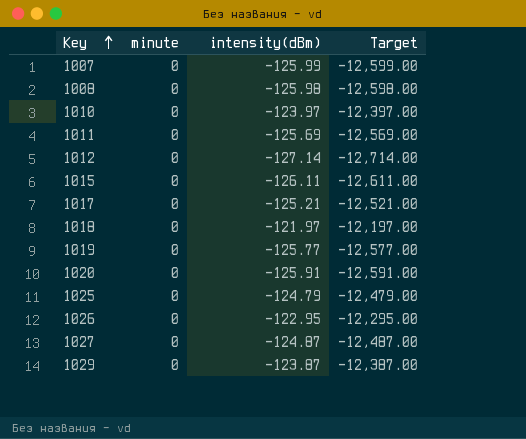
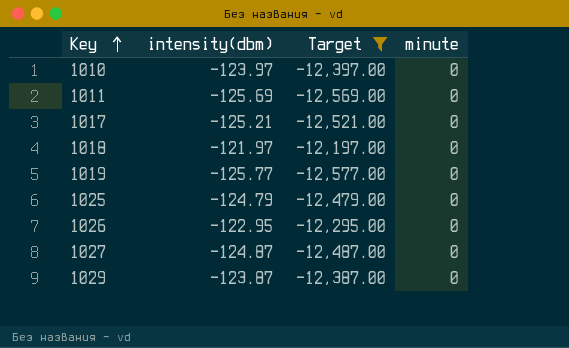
filter: none -> Target >= -12,577.00
column name: intensity(dBm) -> intensity(dbm)
column minute | position: 2 -> 4

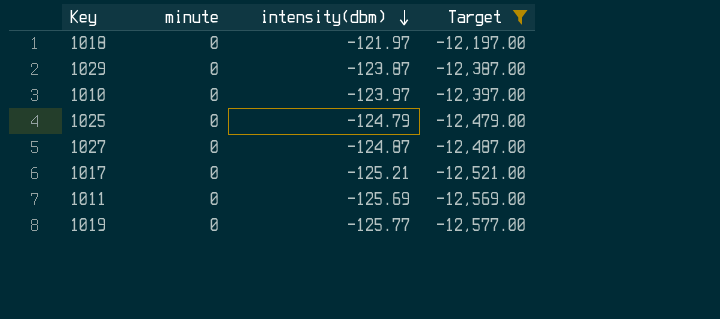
row order: Key ascending -> intensity(dbm) descending
column minute | position: 4 -> 2
row 1026: -122.95 | -12,295.00 | 0 -> none

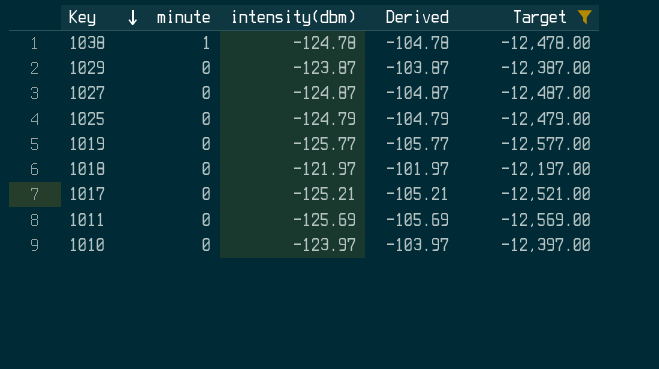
row order: intensity(dbm) descending -> Key descending
column Derived | formula: none -> [intensity(dbm)] + 20
row 1038: none -> 1 | -124.78 | -104.78 | -12,478.00

